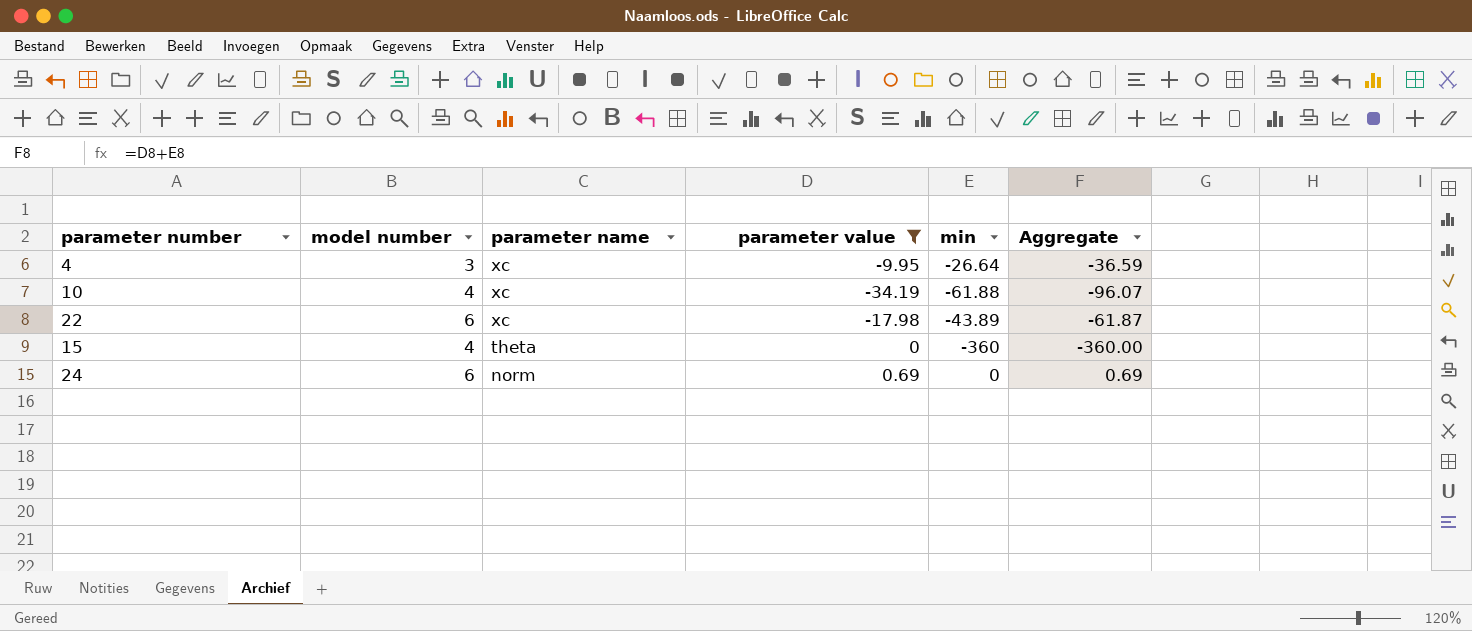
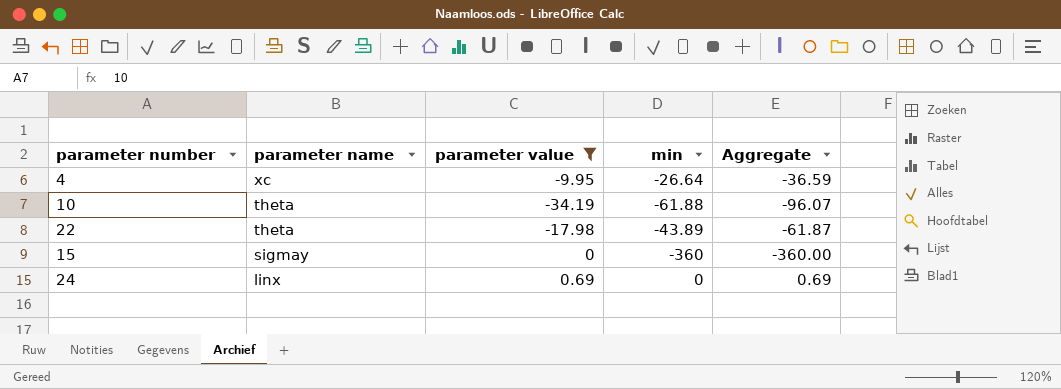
column model number | position: 2 -> none
10 | parameter name: xc -> theta
22 | parameter name: xc -> theta
15 | parameter name: theta -> sigmay
24 | parameter name: norm -> linx

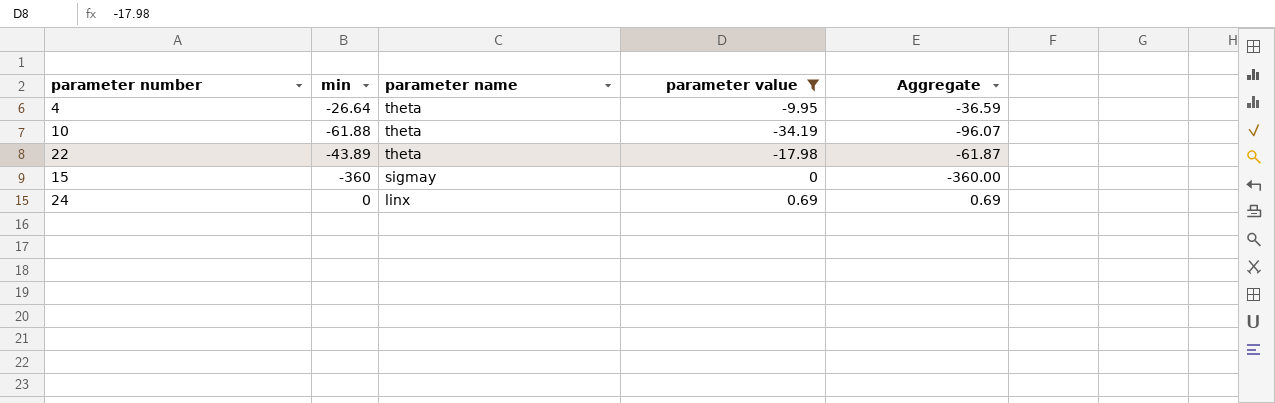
column min | position: 4 -> 2
4 | parameter name: xc -> theta

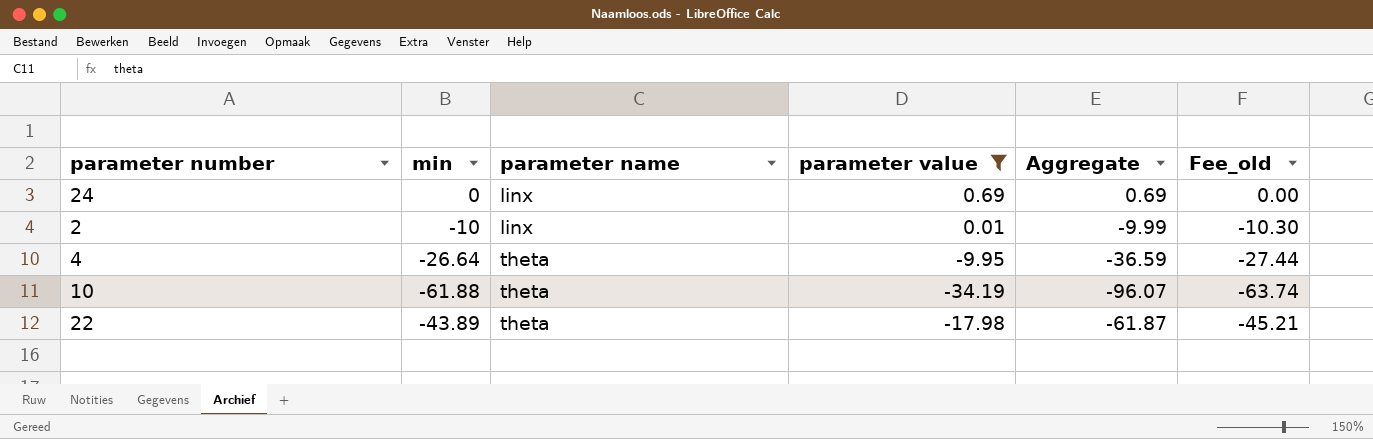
row order: parameter name descending -> parameter name ascending
column Fee_old | formula: none -> [min] * 1.03
row 15: -360 | sigmay | 0 | -360.00 -> none
row 2: none -> -10 | linx | 0.01 | -9.99 | -10.30

